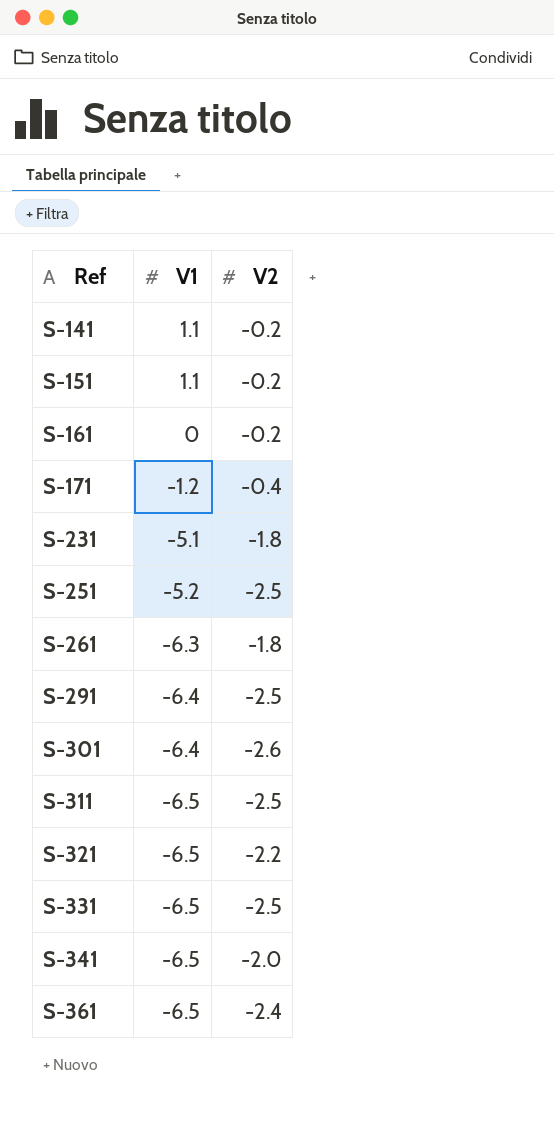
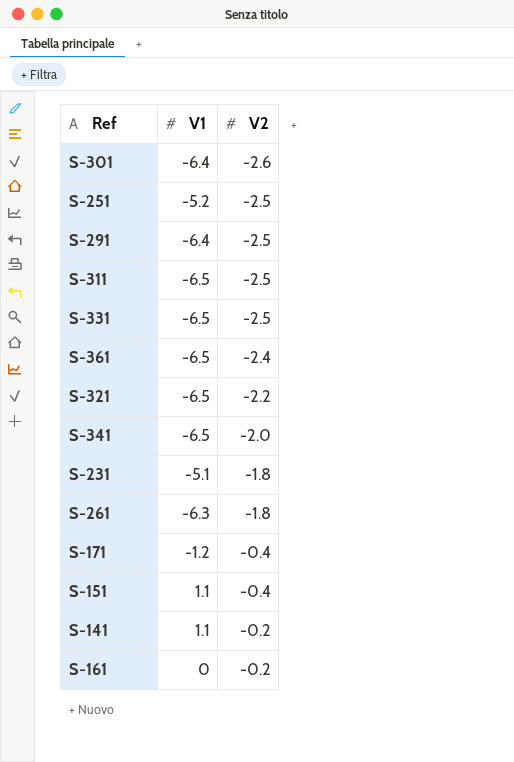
row order: Ref ascending -> V2 ascending
S-151 | V2: -0.2 -> -0.4

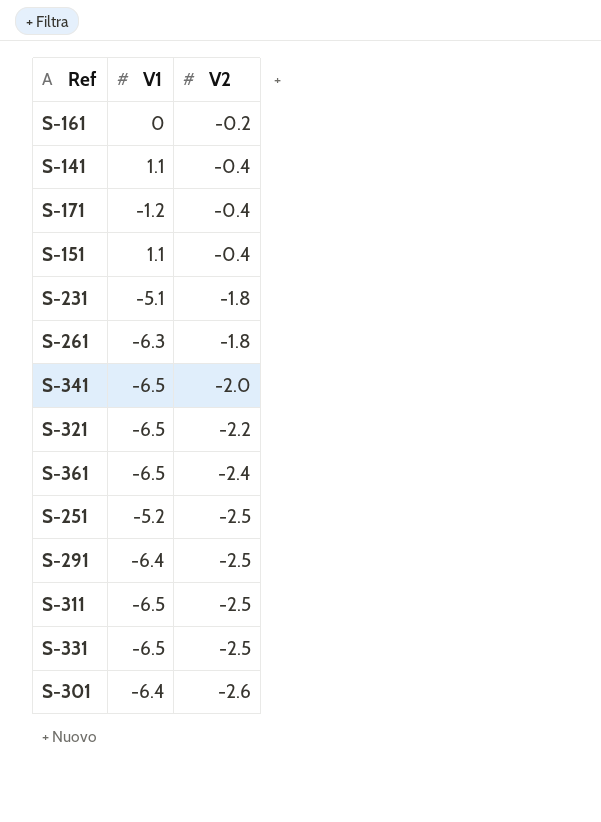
row order: V2 ascending -> V2 descending
S-141 | V2: -0.2 -> -0.4

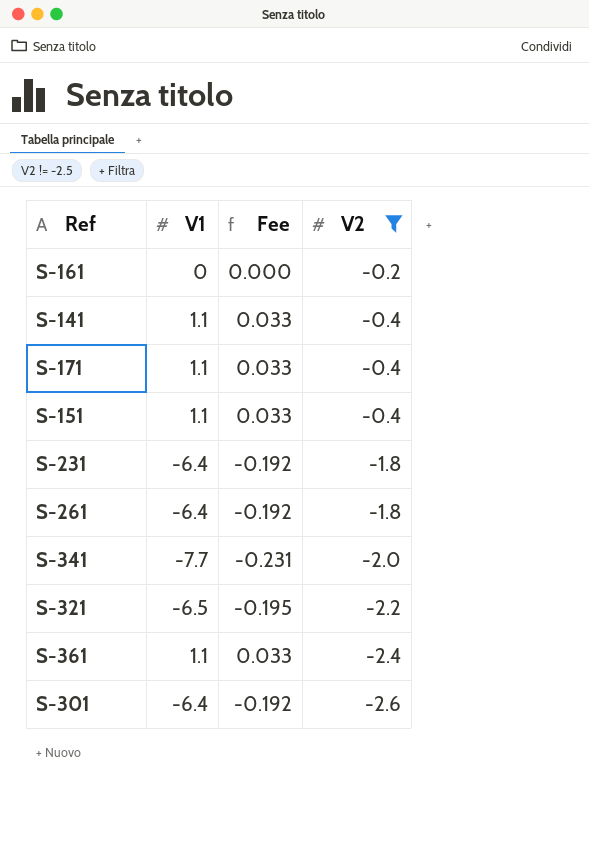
filter: none -> V2 != -2.5
column Fee | formula: none -> [V1] * 0.03
S-171 | V1: -1.2 -> 1.1
S-231 | V1: -5.1 -> -6.4
S-261 | V1: -6.3 -> -6.4
S-341 | V1: -6.5 -> -7.7
S-361 | V1: -6.5 -> 1.1

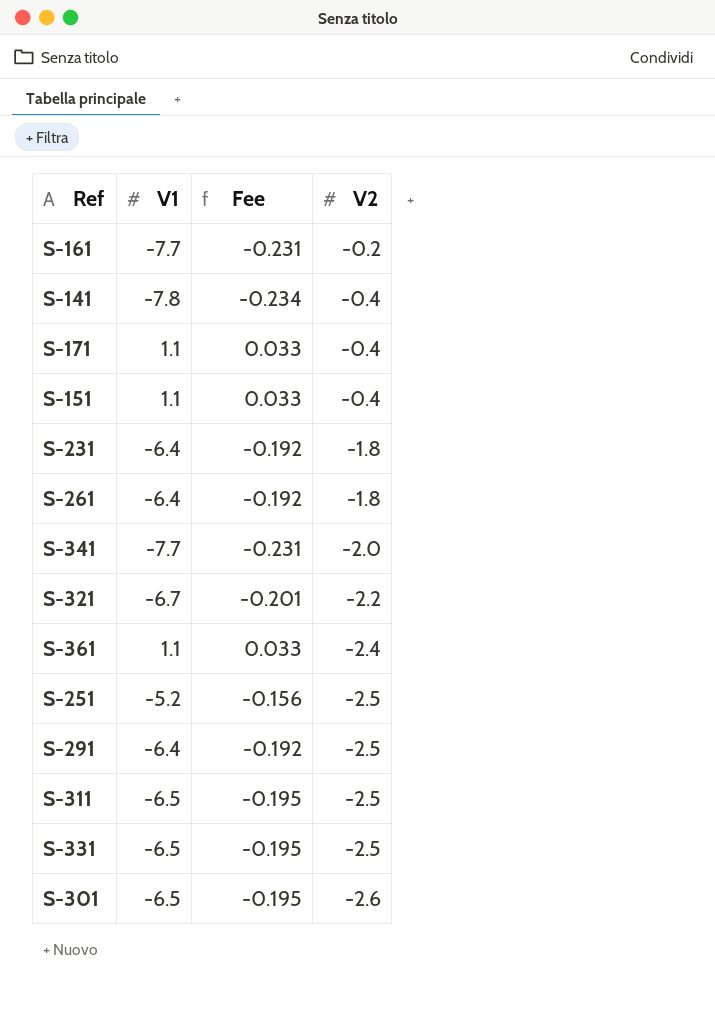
filter: V2 != -2.5 -> none
S-161 | V1: 0 -> -7.7
S-161 | Fee: 0.000 -> -0.231
S-141 | V1: 1.1 -> -7.8
S-141 | Fee: 0.033 -> -0.234
S-321 | V1: -6.5 -> -6.7
S-321 | Fee: -0.195 -> -0.201
S-301 | V1: -6.4 -> -6.5
S-301 | Fee: -0.192 -> -0.195

